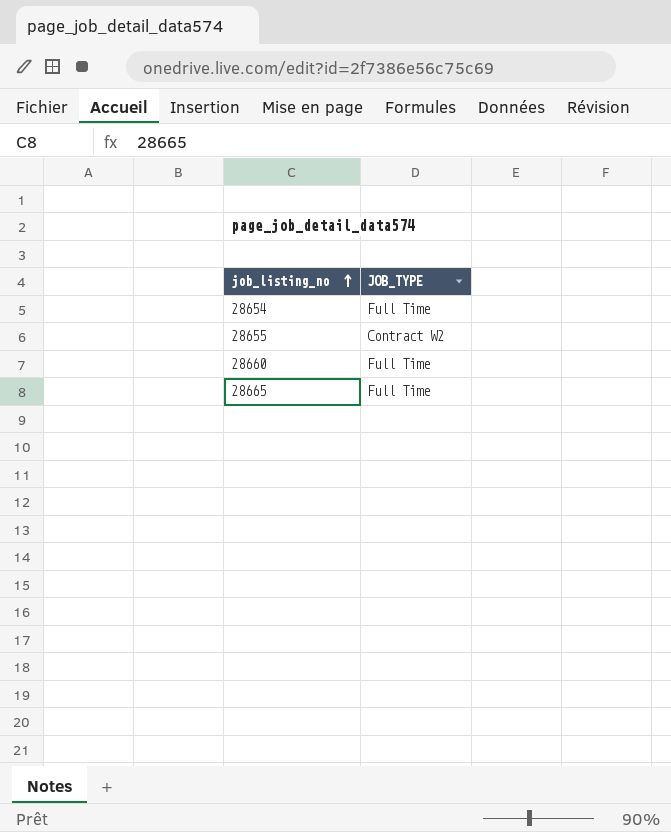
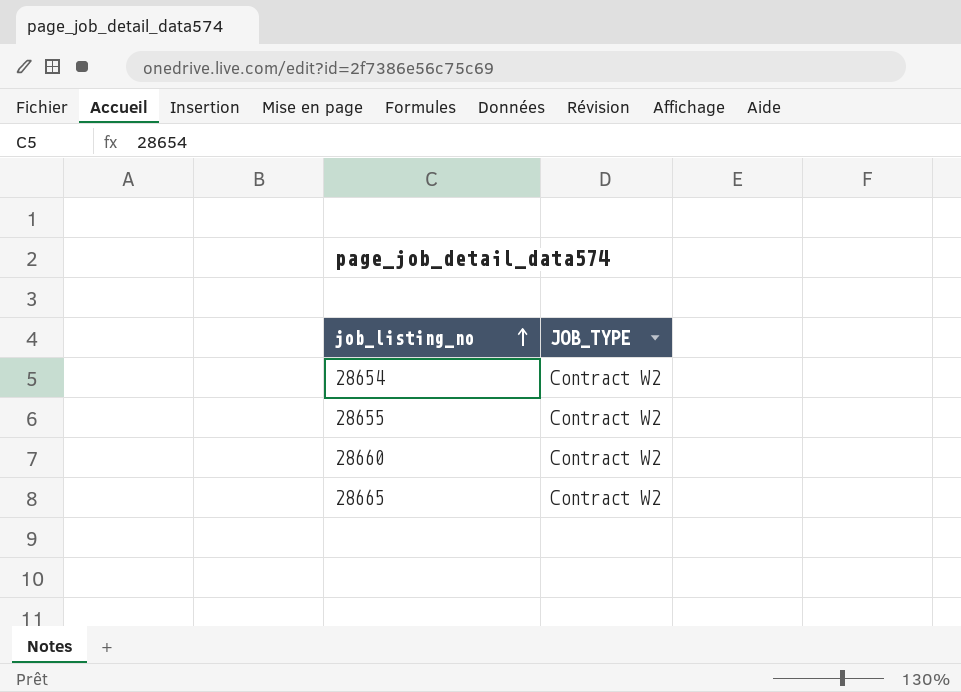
28654 | JOB_TYPE: Full Time -> Contract W2
28660 | JOB_TYPE: Full Time -> Contract W2
28665 | JOB_TYPE: Full Time -> Contract W2

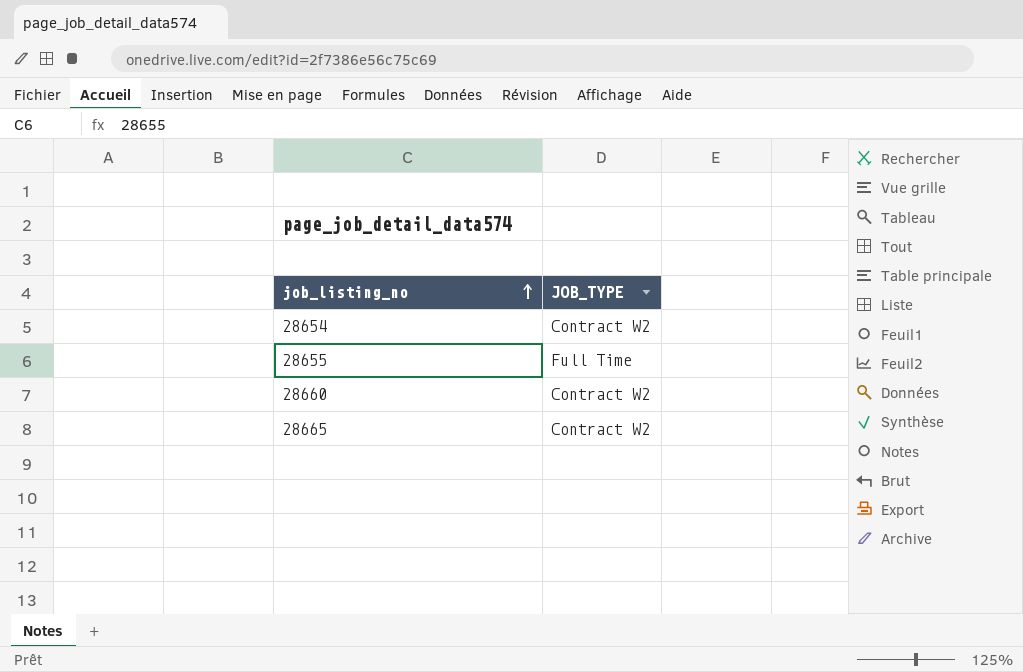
28655 | JOB_TYPE: Contract W2 -> Full Time

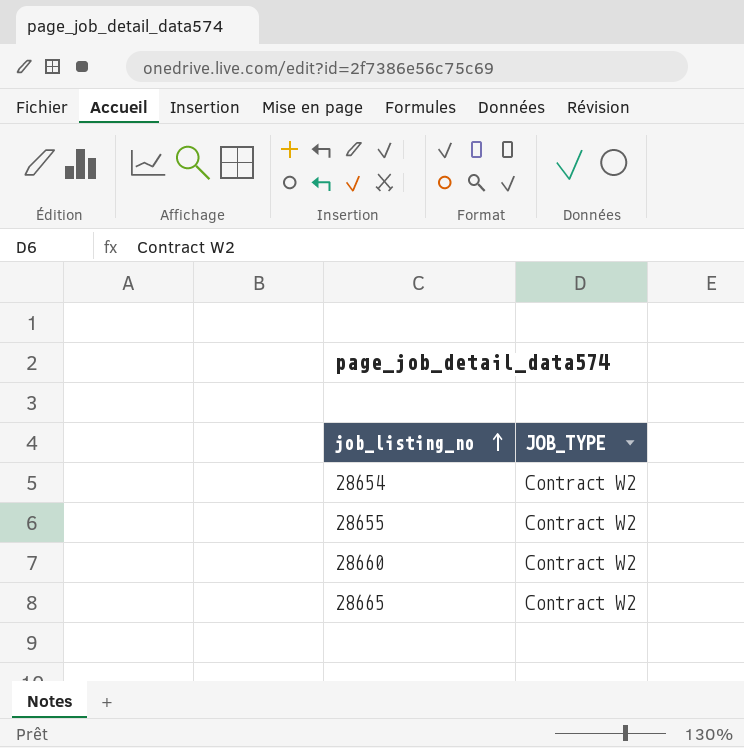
28655 | JOB_TYPE: Full Time -> Contract W2

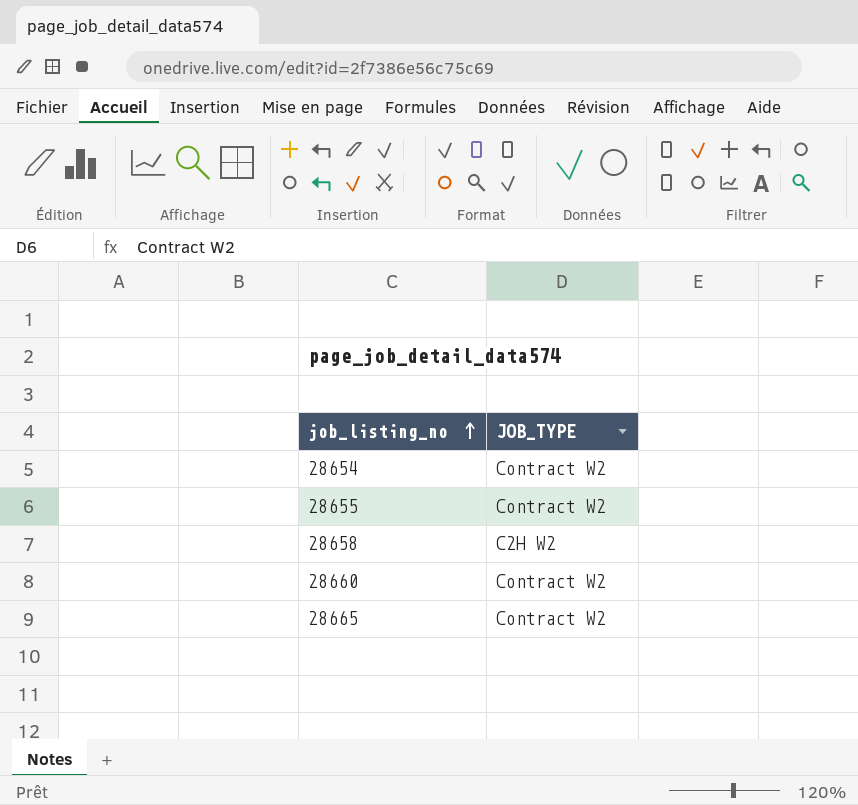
row 28658: none -> C2H W2

